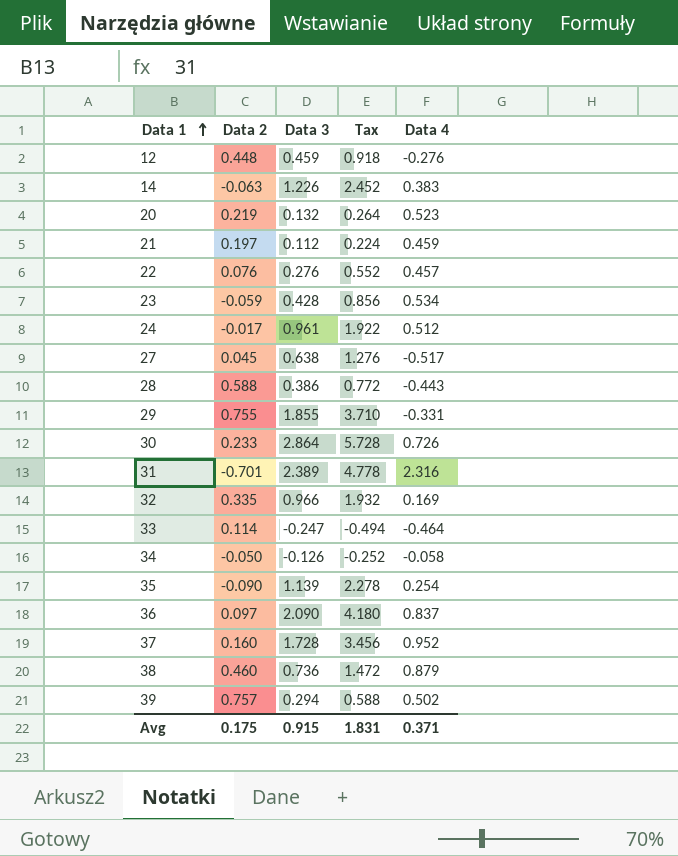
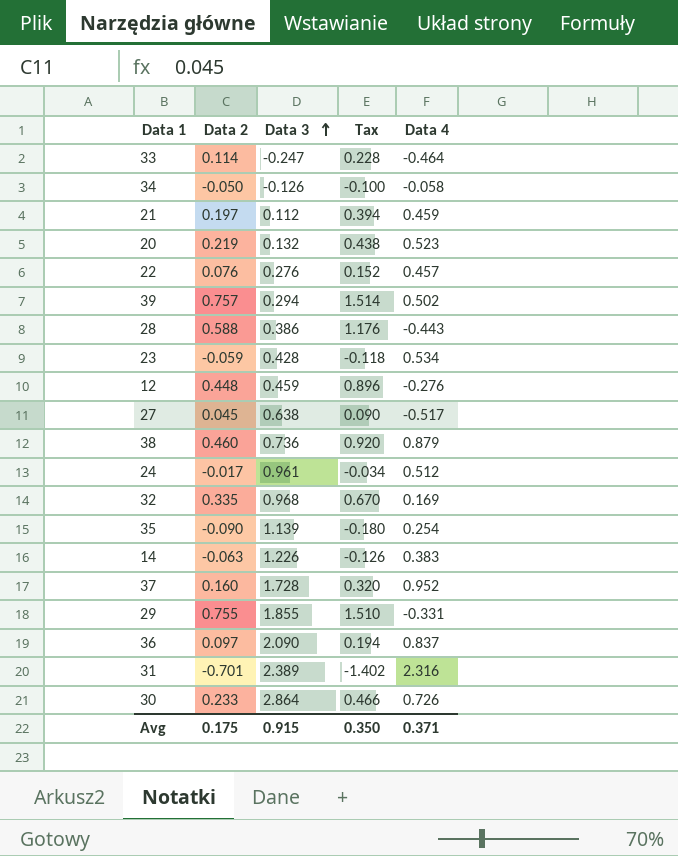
row order: Data 1 ascending -> Data 3 ascending
column Tax | formula: [Data 3] * 2 -> [Data 2] * 2
32 | Data 3: 0.966 -> 0.968
Avg | Tax: 1.831 -> 0.350

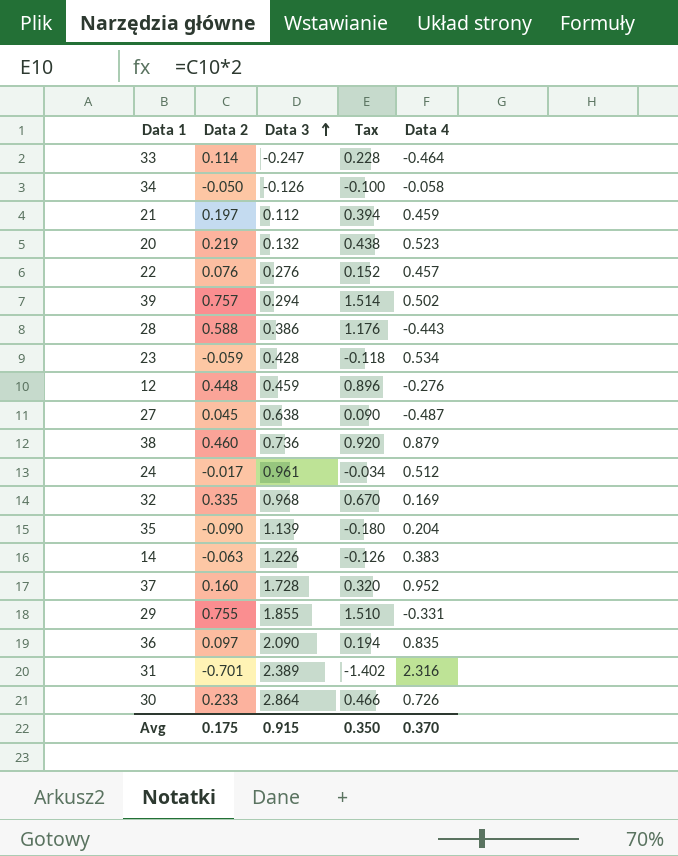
27 | Data 4: -0.517 -> -0.487
35 | Data 4: 0.254 -> 0.204
36 | Data 4: 0.837 -> 0.835
Avg | Data 4: 0.371 -> 0.370

